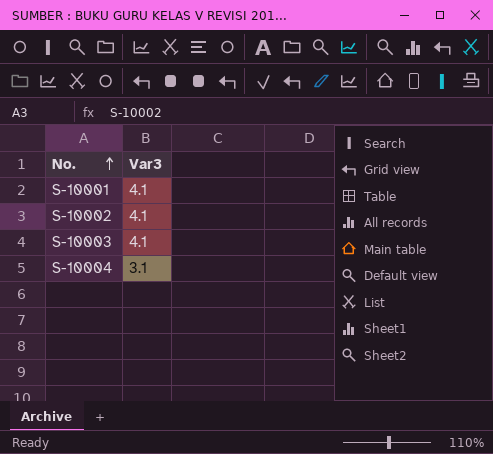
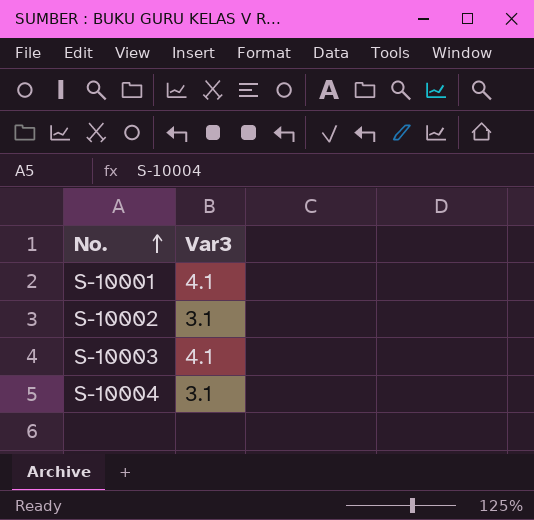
S-10002 | Var3: 4.1 -> 3.1

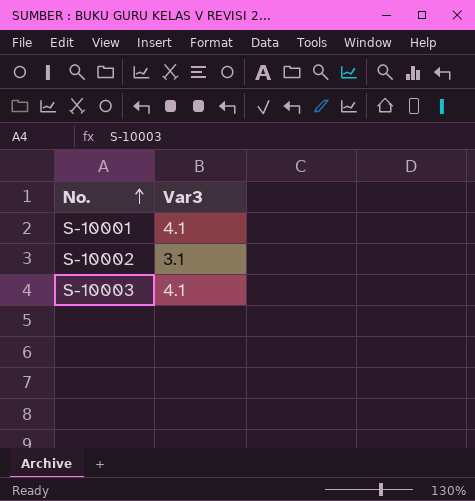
row S-10004: 3.1 -> none

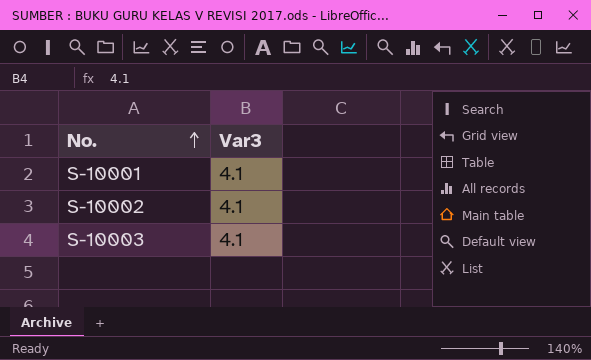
S-10002 | Var3: 3.1 -> 4.1

